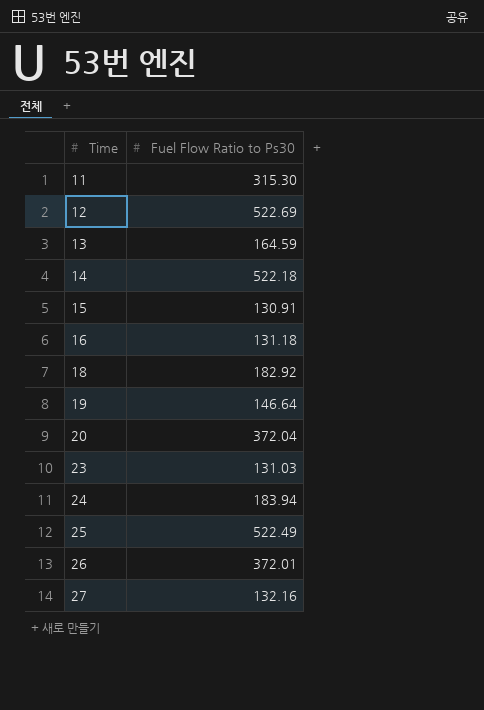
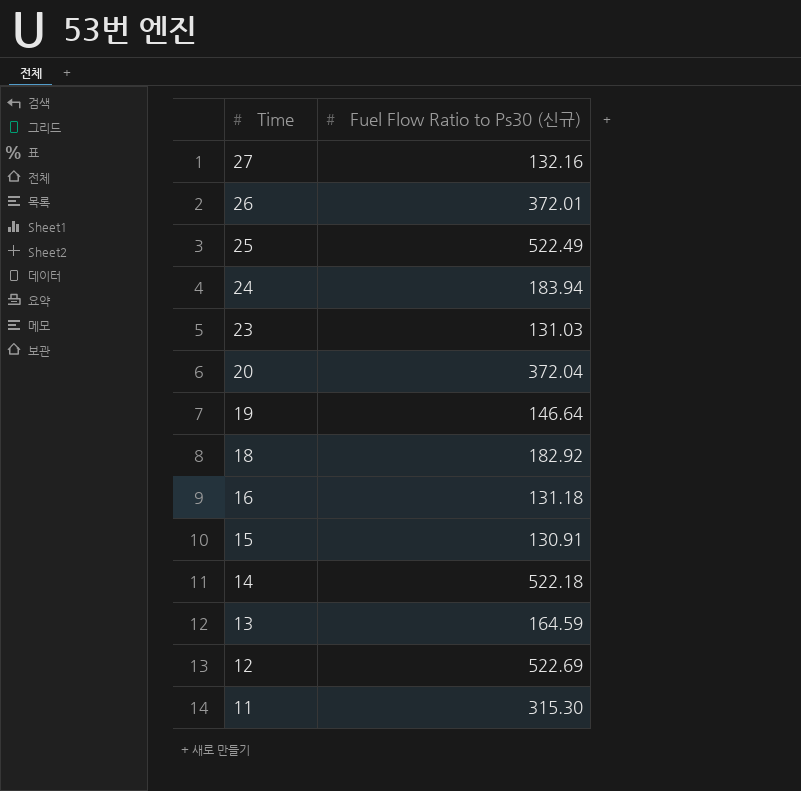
row order: Time ascending -> Time descending
column name: Fuel Flow Ratio to Ps30 -> Fuel Flow Ratio to Ps30 (신규)

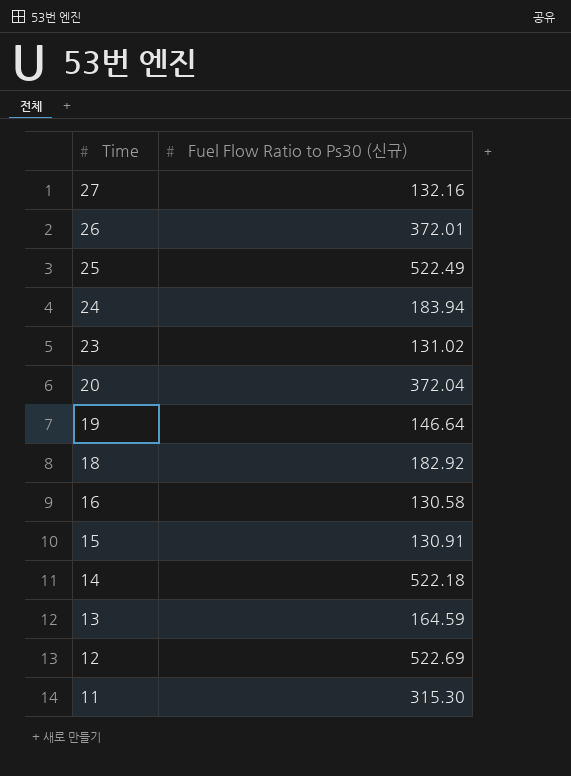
23 | Fuel Flow Ratio to Ps30 (신규): 131.03 -> 131.02
16 | Fuel Flow Ratio to Ps30 (신규): 131.18 -> 130.58

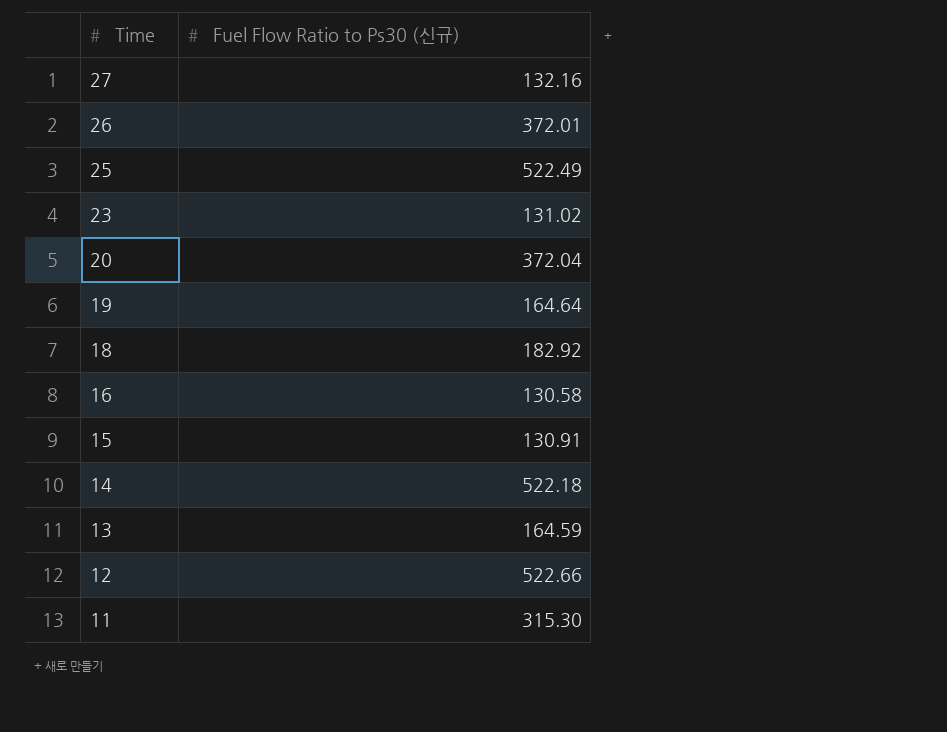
row 24: 183.94 -> none
19 | Fuel Flow Ratio to Ps30 (신규): 146.64 -> 164.64
12 | Fuel Flow Ratio to Ps30 (신규): 522.69 -> 522.66

